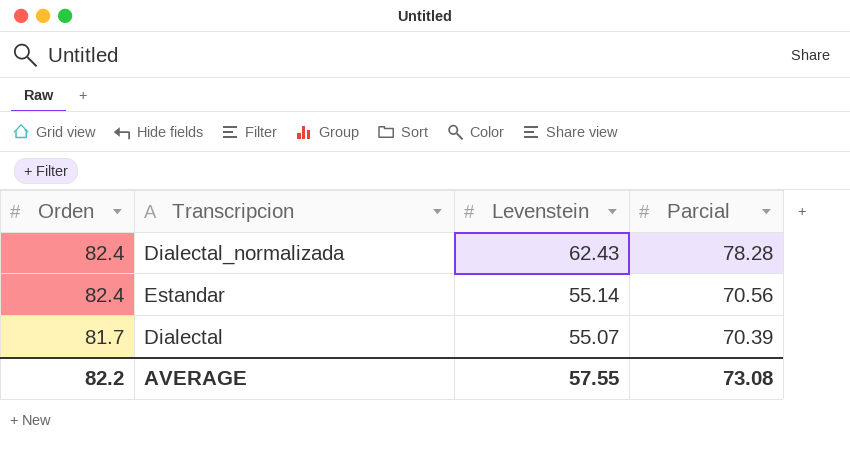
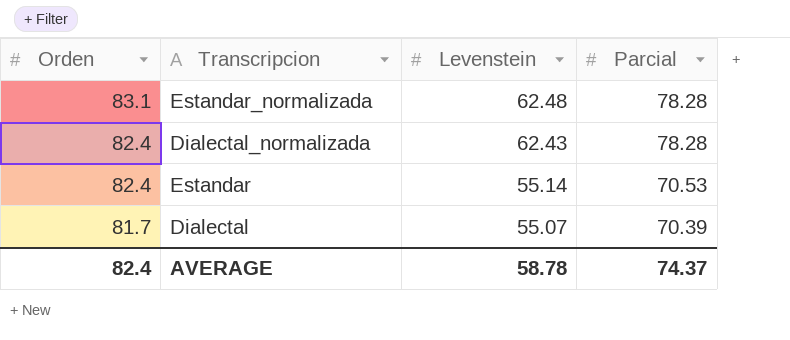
row Estandar_normalizada: none -> 83.1 | 62.48 | 78.28
Estandar | Parcial: 70.56 -> 70.53
AVERAGE | Orden: 82.2 -> 82.4
AVERAGE | Levenstein: 57.55 -> 58.78
AVERAGE | Parcial: 73.08 -> 74.37

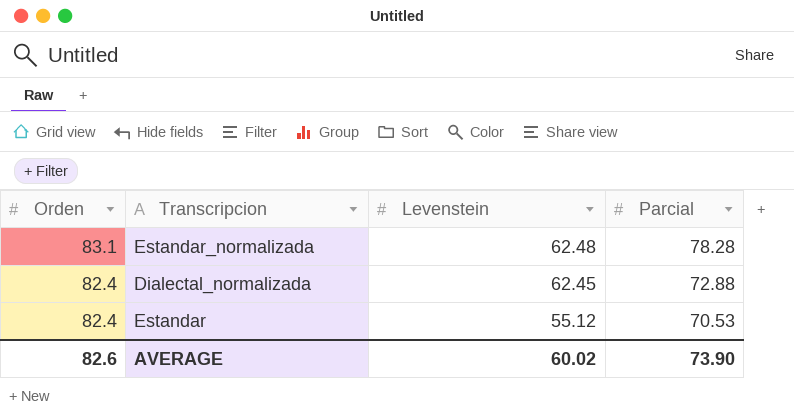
row Dialectal: 81.7 | 55.07 | 70.39 -> none
Dialectal_normalizada | Levenstein: 62.43 -> 62.45
Dialectal_normalizada | Parcial: 78.28 -> 72.88
Estandar | Levenstein: 55.14 -> 55.12
AVERAGE | Orden: 82.4 -> 82.6
AVERAGE | Levenstein: 58.78 -> 60.02
AVERAGE | Parcial: 74.37 -> 73.90

